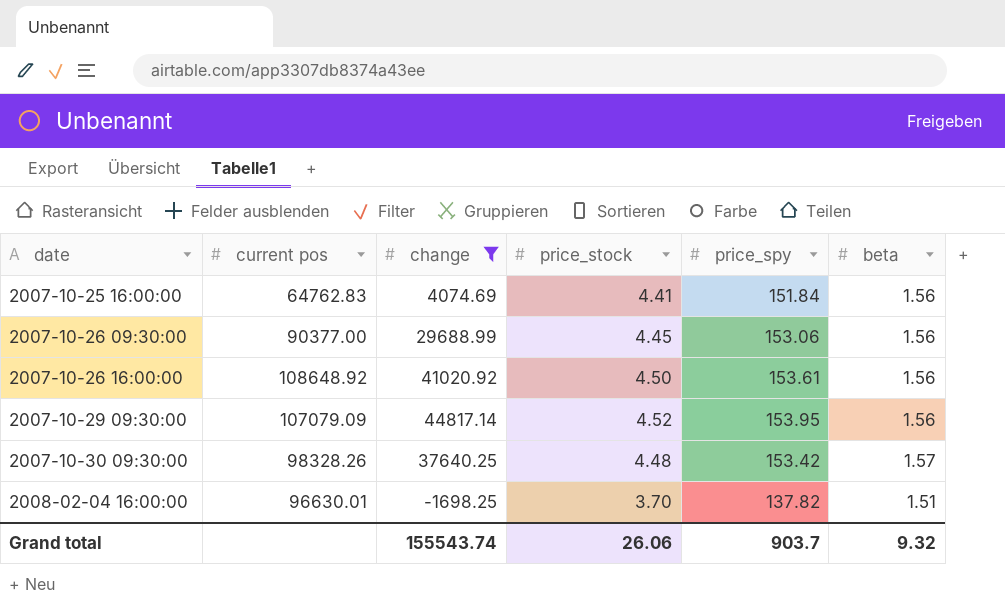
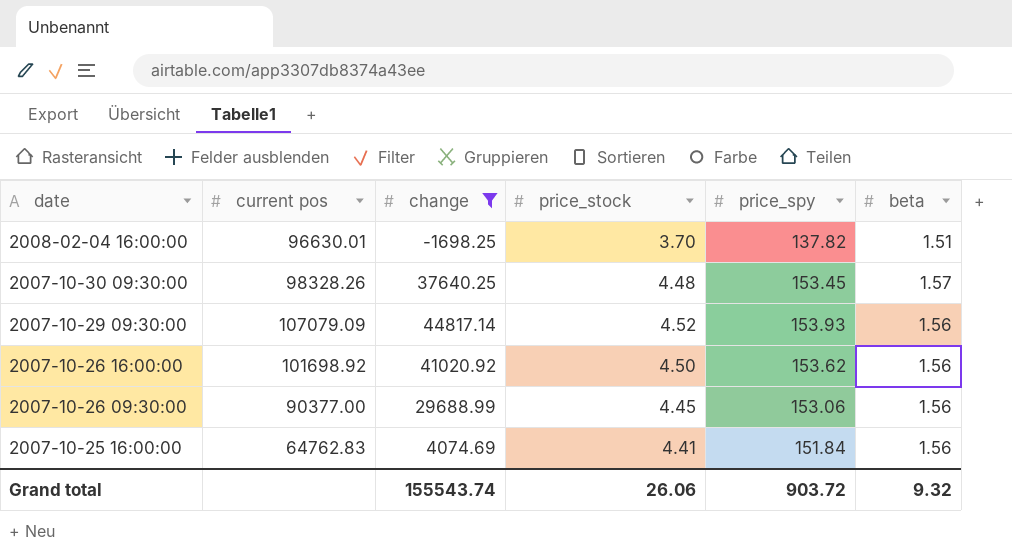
row order: date ascending -> date descending
2007-10-30 09:30:00 | price_spy: 153.42 -> 153.45
2007-10-29 09:30:00 | price_spy: 153.95 -> 153.93
2007-10-26 16:00:00 | current pos: 108648.92 -> 101698.92
2007-10-26 16:00:00 | price_spy: 153.61 -> 153.62
Grand total | price_spy: 903.7 -> 903.72

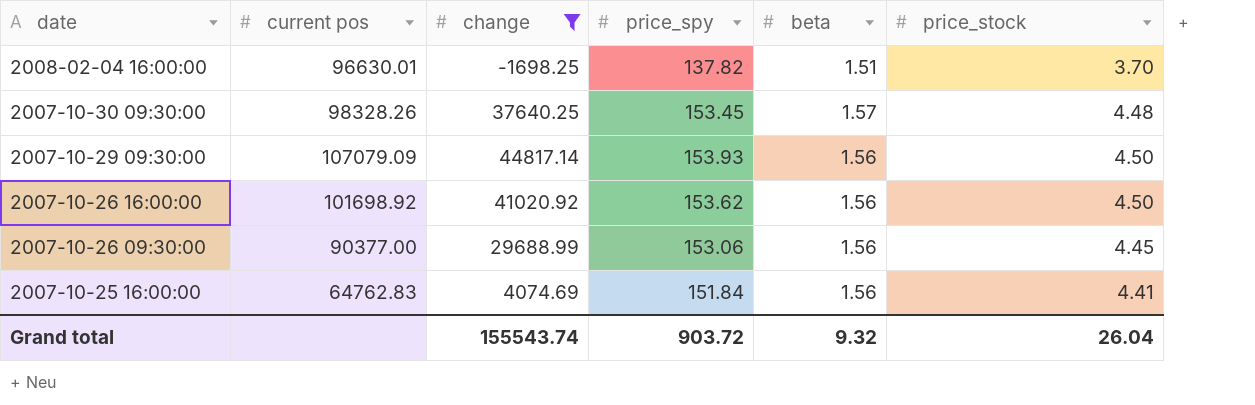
column price_stock | position: 4 -> 6
2007-10-29 09:30:00 | price_stock: 4.52 -> 4.50
Grand total | price_stock: 26.06 -> 26.04

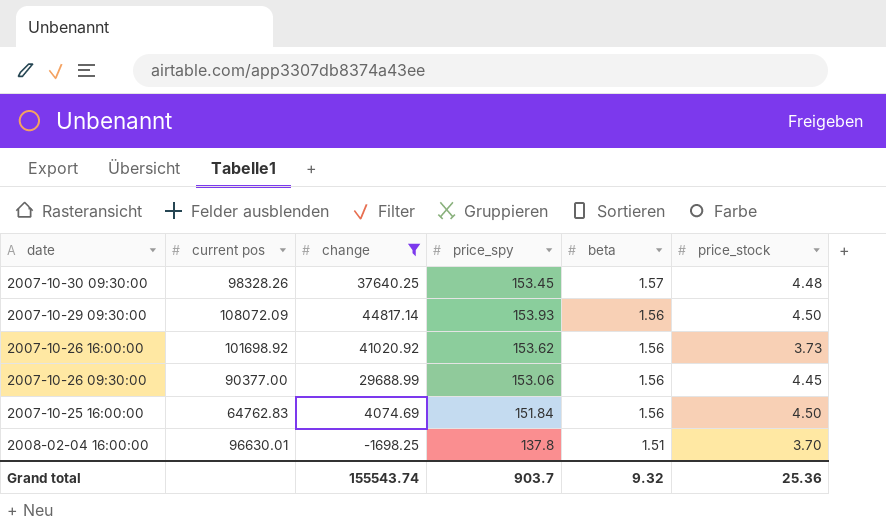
row order: date descending -> beta descending
2007-10-29 09:30:00 | current pos: 107079.09 -> 108072.09
2007-10-26 16:00:00 | price_stock: 4.50 -> 3.73
2007-10-25 16:00:00 | price_stock: 4.41 -> 4.50
2008-02-04 16:00:00 | price_spy: 137.82 -> 137.8
Grand total | price_spy: 903.72 -> 903.7
Grand total | price_stock: 26.04 -> 25.36

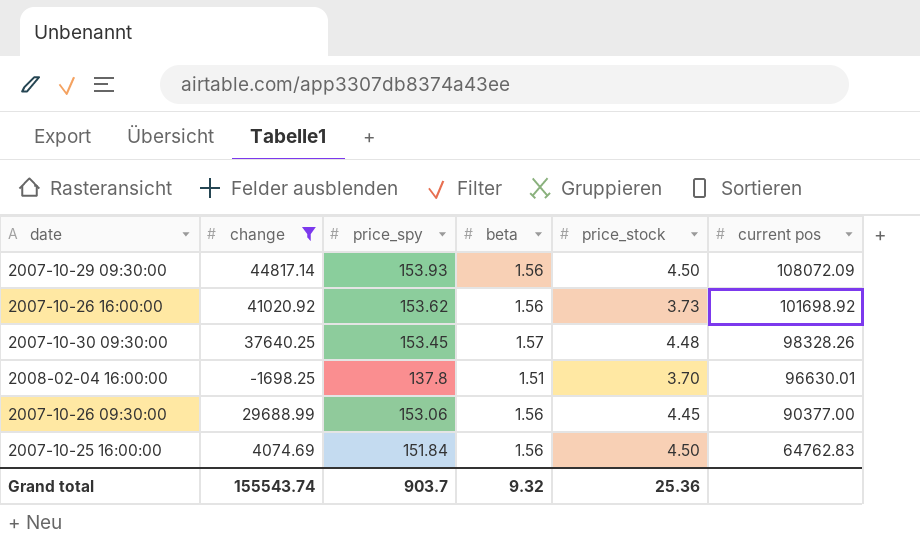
row order: beta descending -> current pos descending
column current pos | position: 2 -> 6

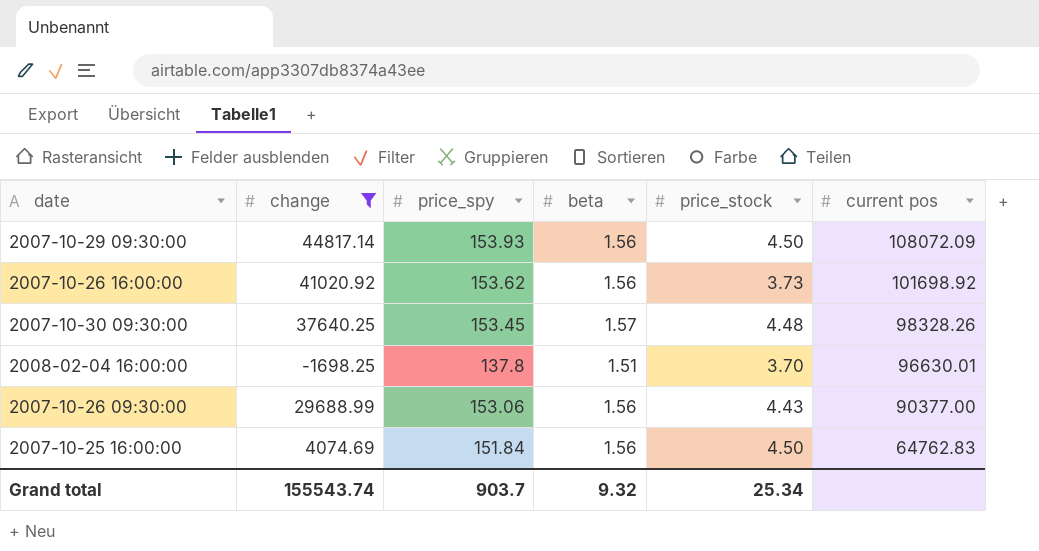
2007-10-26 09:30:00 | price_stock: 4.45 -> 4.43
Grand total | price_stock: 25.36 -> 25.34

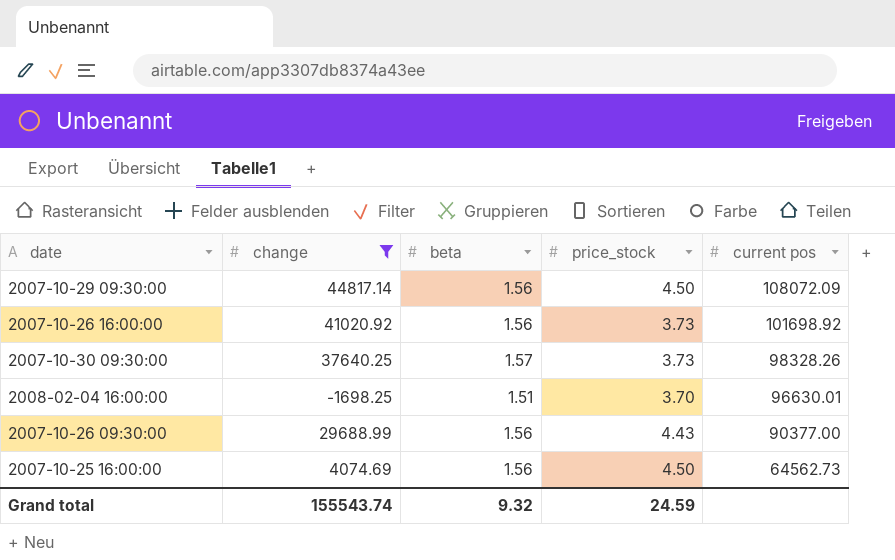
column price_spy | position: 3 -> none
2007-10-30 09:30:00 | price_stock: 4.48 -> 3.73
2007-10-25 16:00:00 | current pos: 64762.83 -> 64562.73
Grand total | price_stock: 25.34 -> 24.59

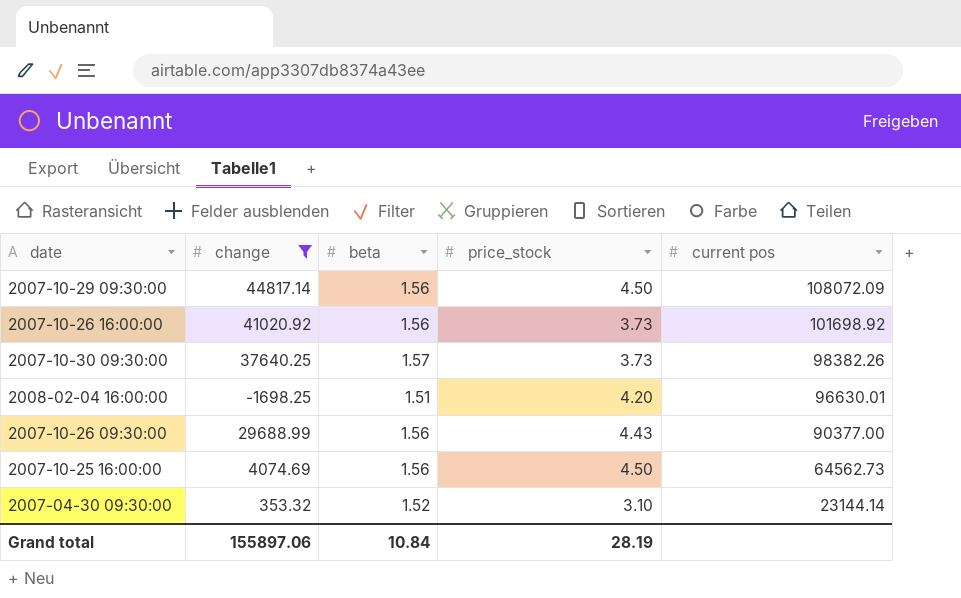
2007-10-30 09:30:00 | current pos: 98328.26 -> 98382.26
2008-02-04 16:00:00 | price_stock: 3.70 -> 4.20
row 2007-04-30 09:30:00: none -> 353.32 | 1.52 | 3.10 | 23144.14
Grand total | change: 155543.74 -> 155897.06
Grand total | beta: 9.32 -> 10.84
Grand total | price_stock: 24.59 -> 28.19

